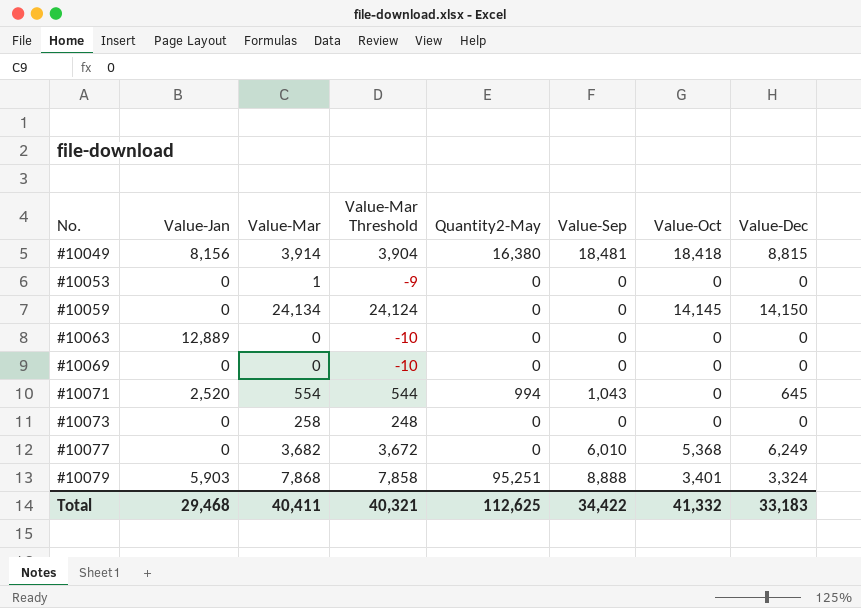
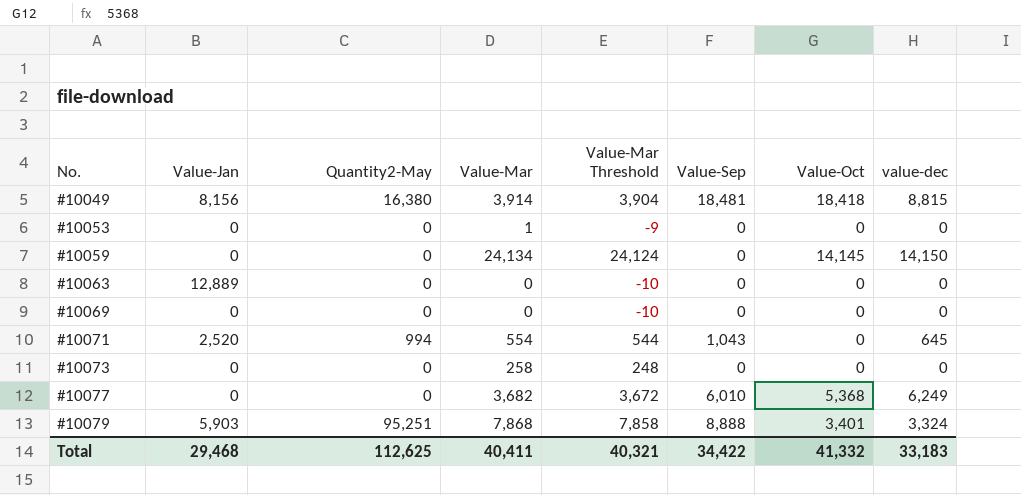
column Quantity2-May | position: 5 -> 3
column name: Value-Dec -> value-dec

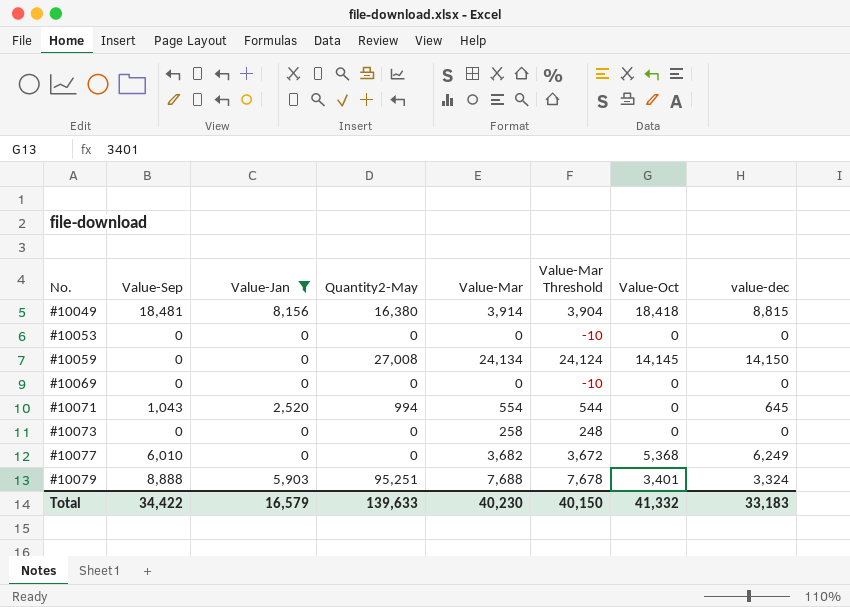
filter: none -> Value-Jan != 12,889
column Value-Sep | position: 6 -> 2
#10053 | Value-Mar: 1 -> 0
#10053 | Value-Mar Threshold: -9 -> -10
#10059 | Quantity2-May: 0 -> 27,008
#10079 | Value-Mar: 7,868 -> 7,688
#10079 | Value-Mar Threshold: 7,858 -> 7,678
Total | Value-Jan: 29,468 -> 16,579
Total | Quantity2-May: 112,625 -> 139,633
Total | Value-Mar: 40,411 -> 40,230
Total | Value-Mar Threshold: 40,321 -> 40,150

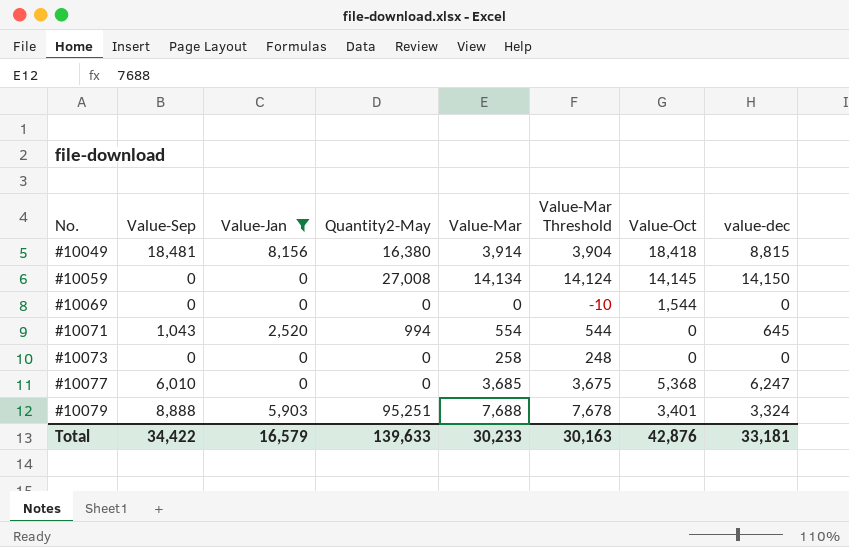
row #10053: 0 | 0 | 0 | 0 | -10 | 0 | 0 -> none
#10059 | Value-Mar: 24,134 -> 14,134
#10059 | Value-Mar Threshold: 24,124 -> 14,124
#10069 | Value-Oct: 0 -> 1,544
#10077 | Value-Mar: 3,682 -> 3,685
#10077 | Value-Mar Threshold: 3,672 -> 3,675
#10077 | value-dec: 6,249 -> 6,247
Total | Value-Mar: 40,230 -> 30,233
Total | Value-Mar Threshold: 40,150 -> 30,163
Total | Value-Oct: 41,332 -> 42,876
Total | value-dec: 33,183 -> 33,181

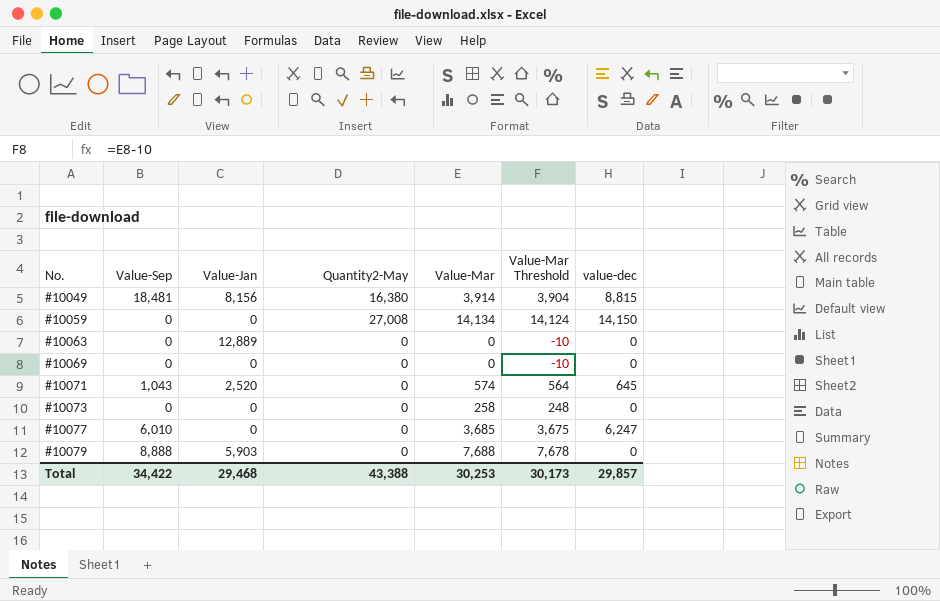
filter: Value-Jan != 12,889 -> none
column Value-Oct | position: 7 -> none
#10071 | Quantity2-May: 994 -> 0
#10071 | Value-Mar: 554 -> 574
#10071 | Value-Mar Threshold: 544 -> 564
#10079 | Quantity2-May: 95,251 -> 0
#10079 | value-dec: 3,324 -> 0
Total | Value-Jan: 16,579 -> 29,468
Total | Quantity2-May: 139,633 -> 43,388
Total | Value-Mar: 30,233 -> 30,253
Total | Value-Mar Threshold: 30,163 -> 30,173
Total | value-dec: 33,181 -> 29,857

